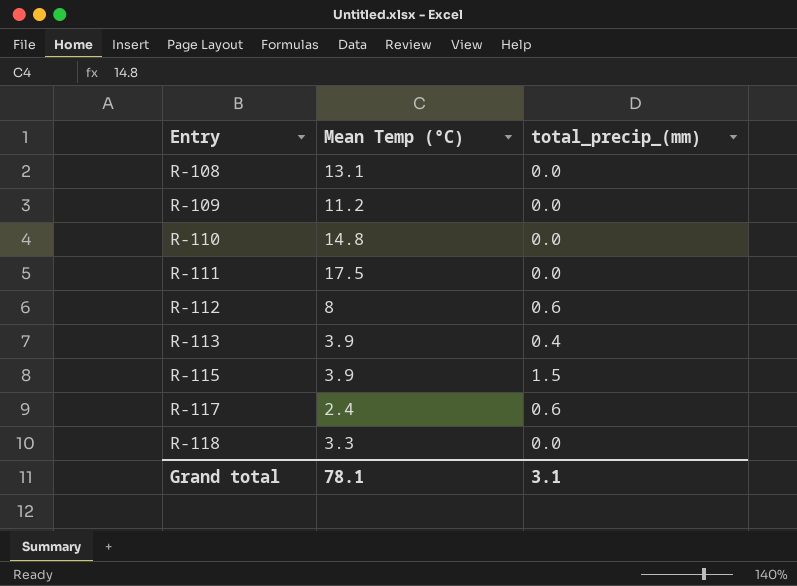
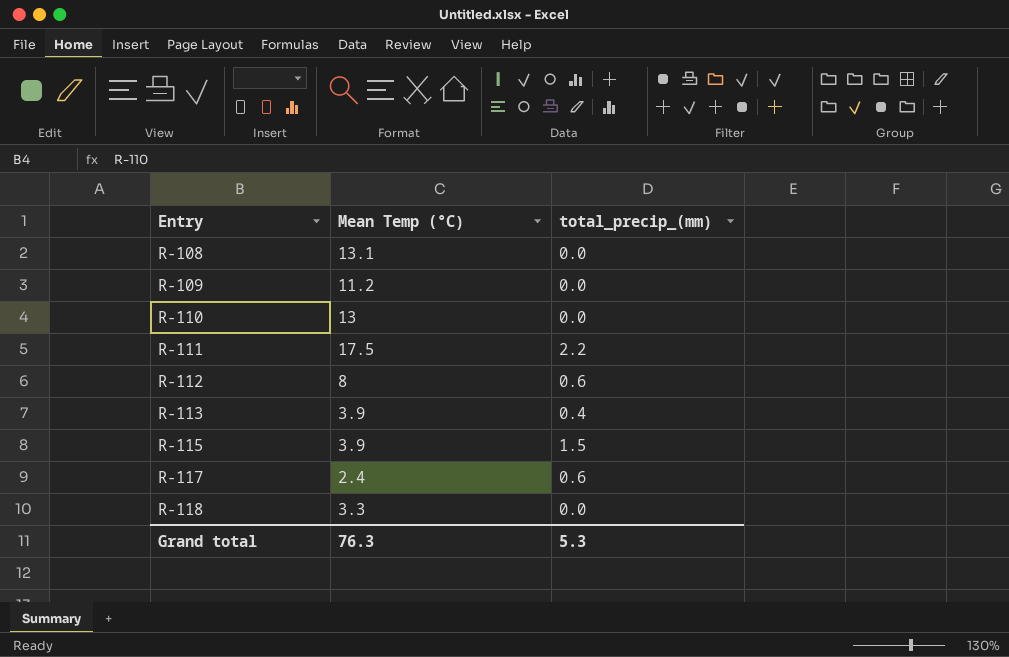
R-110 | Mean Temp (°C): 14.8 -> 13
R-111 | total_precip_(mm): 0.0 -> 2.2
Grand total | Mean Temp (°C): 78.1 -> 76.3
Grand total | total_precip_(mm): 3.1 -> 5.3

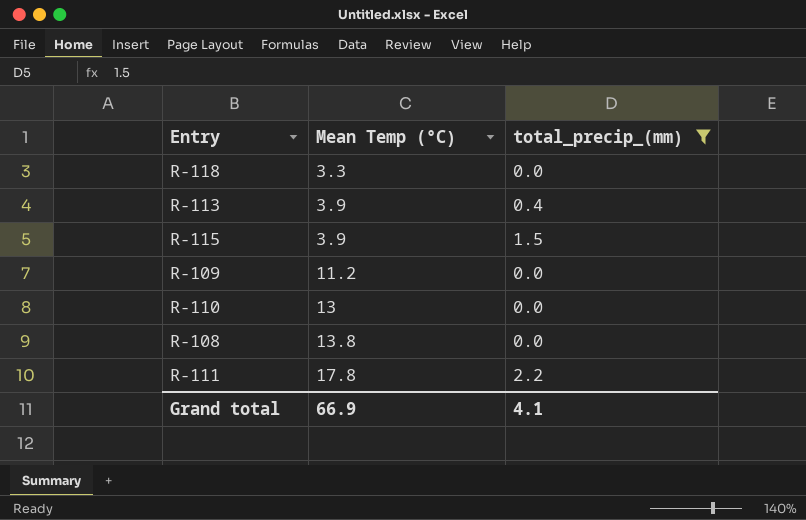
filter: none -> total_precip_(mm) != 0.6
row order: Entry ascending -> Mean Temp (°C) ascending
R-108 | Mean Temp (°C): 13.1 -> 13.8
R-111 | Mean Temp (°C): 17.5 -> 17.8
Grand total | Mean Temp (°C): 76.3 -> 66.9
Grand total | total_precip_(mm): 5.3 -> 4.1

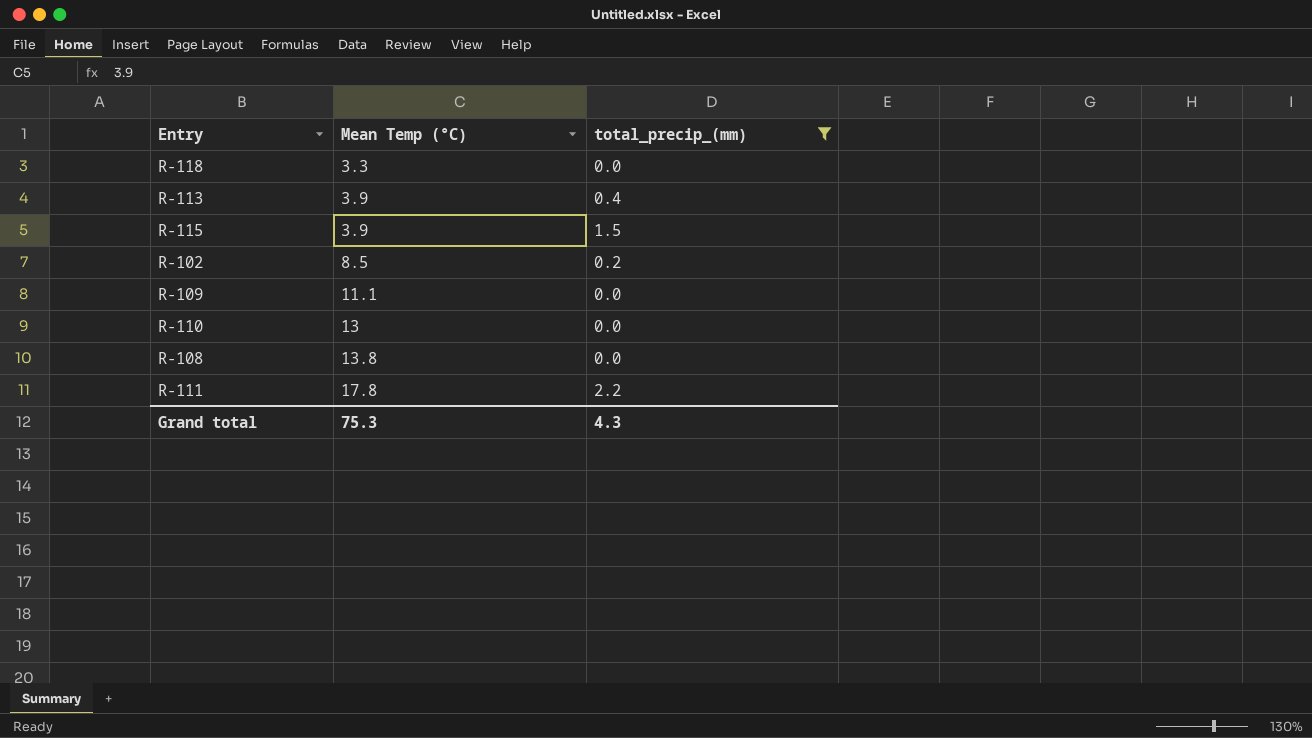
row R-102: none -> 8.5 | 0.2
R-109 | Mean Temp (°C): 11.2 -> 11.1
Grand total | Mean Temp (°C): 66.9 -> 75.3
Grand total | total_precip_(mm): 4.1 -> 4.3

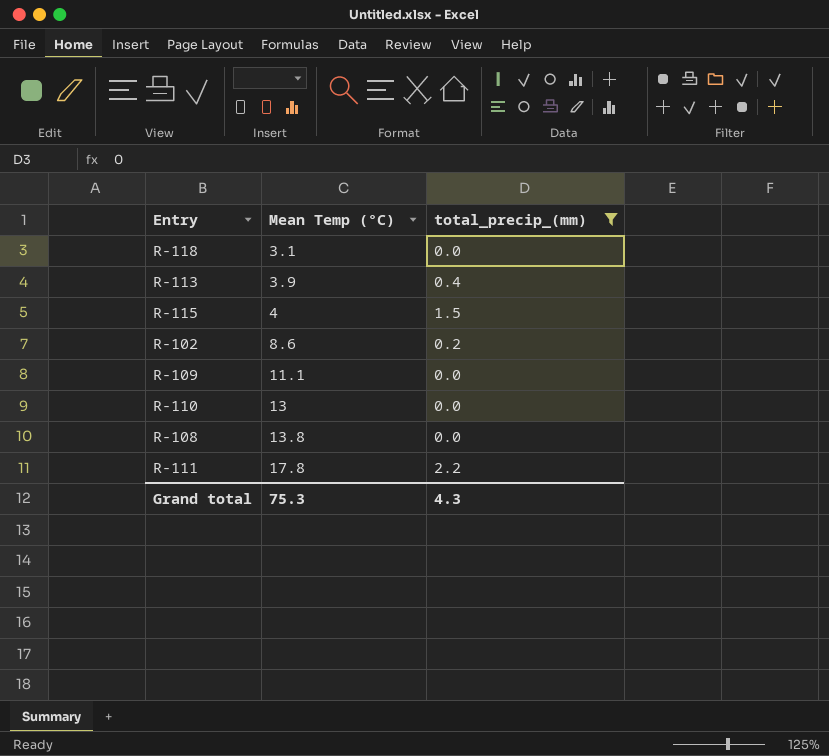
R-118 | Mean Temp (°C): 3.3 -> 3.1
R-115 | Mean Temp (°C): 3.9 -> 4
R-102 | Mean Temp (°C): 8.5 -> 8.6

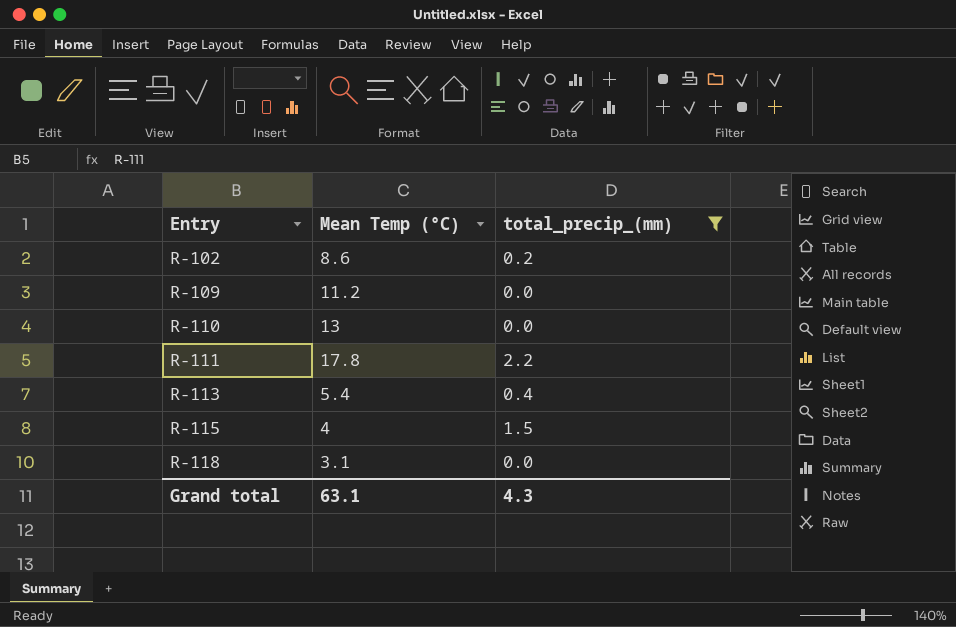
row order: Mean Temp (°C) ascending -> Entry ascending
row R-108: 13.8 | 0.0 -> none
R-109 | Mean Temp (°C): 11.1 -> 11.2
R-113 | Mean Temp (°C): 3.9 -> 5.4
Grand total | Mean Temp (°C): 75.3 -> 63.1

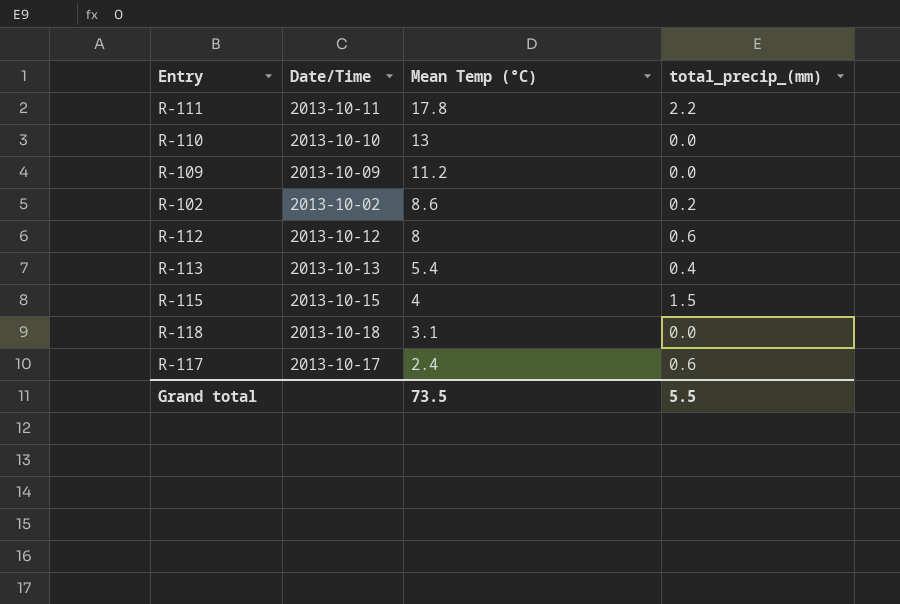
filter: total_precip_(mm) != 0.6 -> none
row order: Entry ascending -> Mean Temp (°C) descending
column Date/Time | position: none -> 2
Grand total | Mean Temp (°C): 63.1 -> 73.5
Grand total | total_precip_(mm): 4.3 -> 5.5

